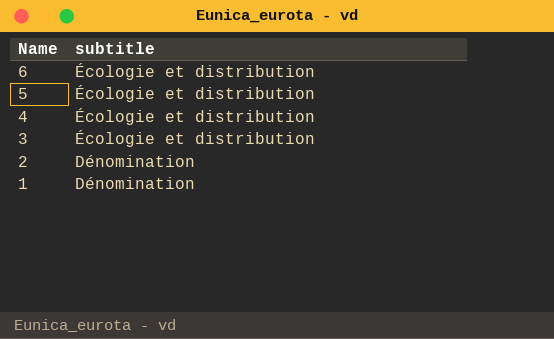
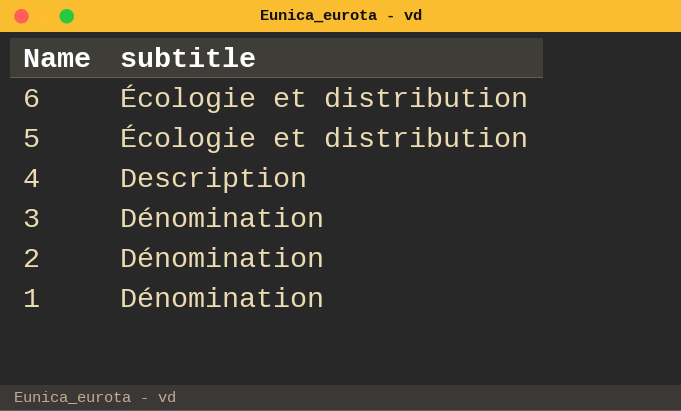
4 | subtitle: Écologie et distribution -> Description
3 | subtitle: Écologie et distribution -> Dénomination

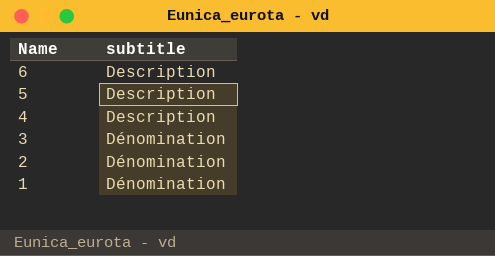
6 | subtitle: Écologie et distribution -> Description
5 | subtitle: Écologie et distribution -> Description

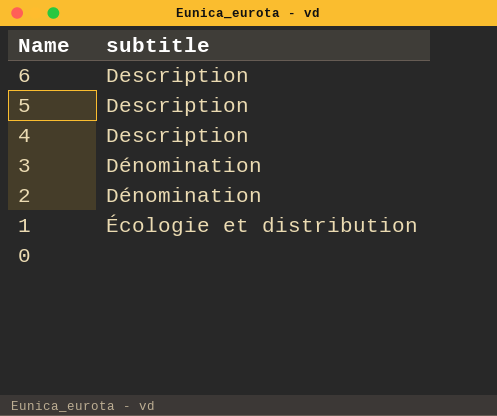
1 | subtitle: Dénomination -> Écologie et distribution
row 0: none -> none

